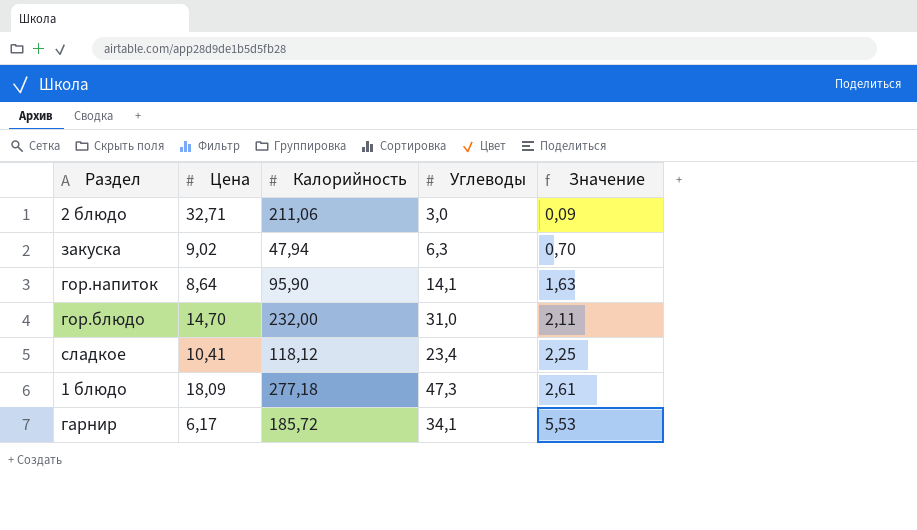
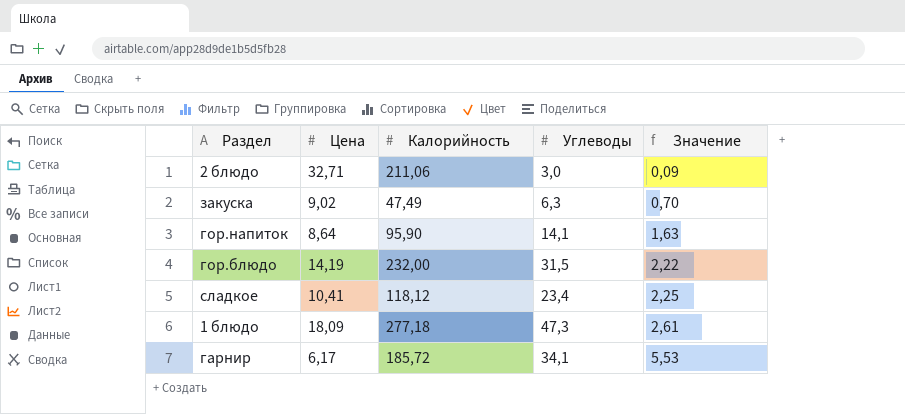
закуска | Калорийность: 47,94 -> 47,49
гор.блюдо | Цена: 14,70 -> 14,19
гор.блюдо | Углеводы: 31,0 -> 31,5
гор.блюдо | Значение: 2,11 -> 2,22

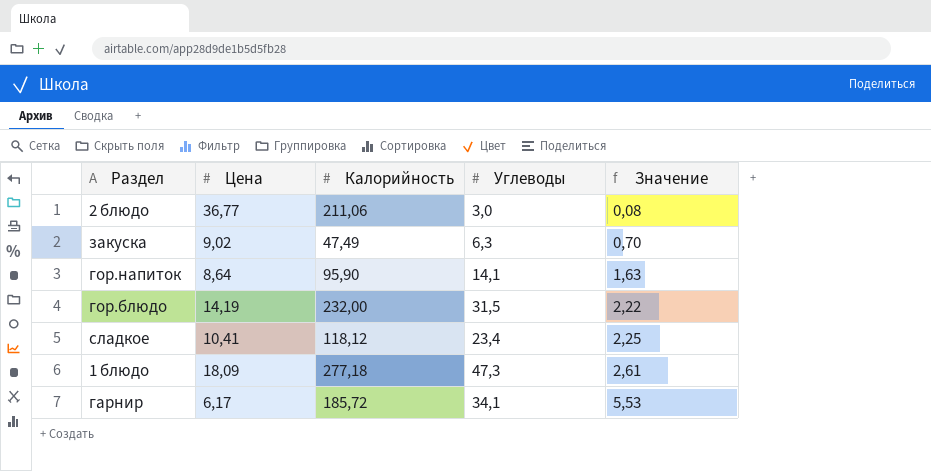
2 блюдо | Цена: 32,71 -> 36,77
2 блюдо | Значение: 0,09 -> 0,08

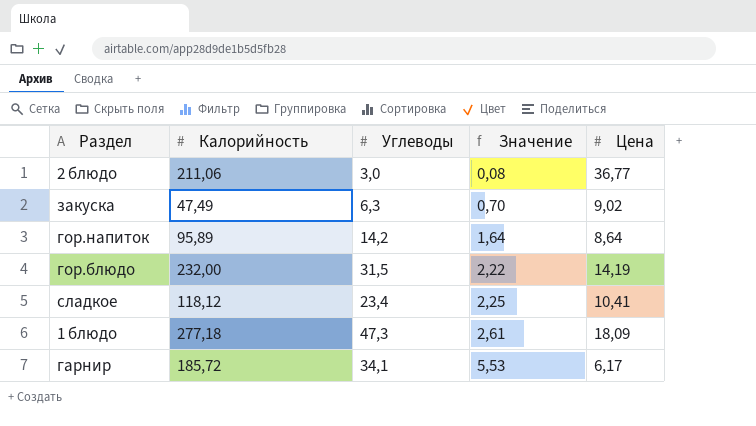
column Цена | position: 2 -> 5
гор.напиток | Калорийность: 95,90 -> 95,89
гор.напиток | Углеводы: 14,1 -> 14,2
гор.напиток | Значение: 1,63 -> 1,64

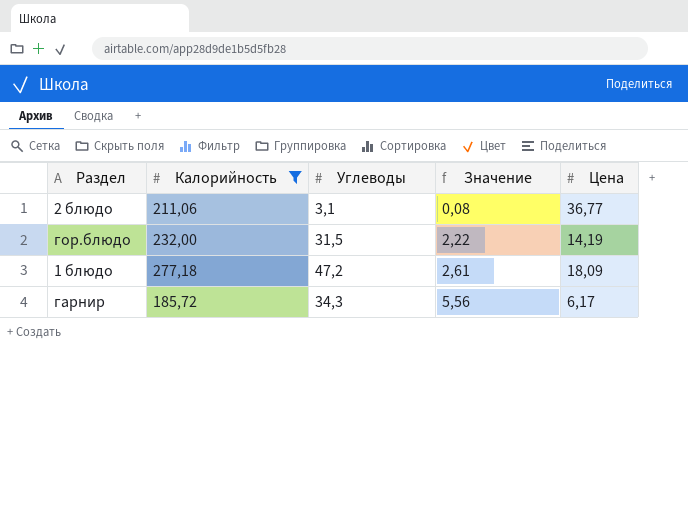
filter: none -> Калорийность >= 185,72
2 блюдо | Углеводы: 3,0 -> 3,1
1 блюдо | Углеводы: 47,3 -> 47,2
гарнир | Углеводы: 34,1 -> 34,3
гарнир | Значение: 5,53 -> 5,56

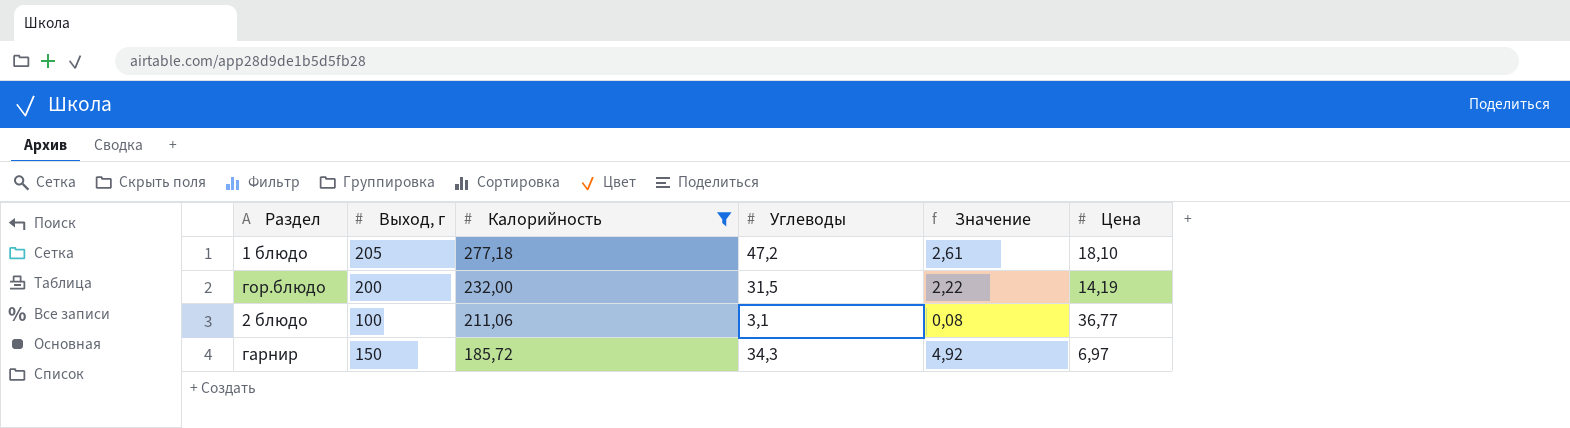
row order: Значение ascending -> Калорийность descending
column Выход, г | position: none -> 2
1 блюдо | Цена: 18,09 -> 18,10
гарнир | Значение: 5,56 -> 4,92
гарнир | Цена: 6,17 -> 6,97

